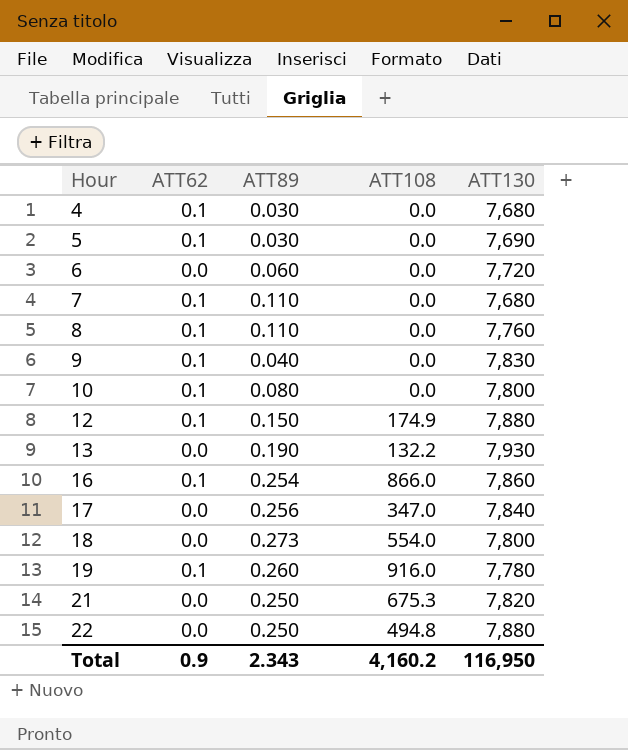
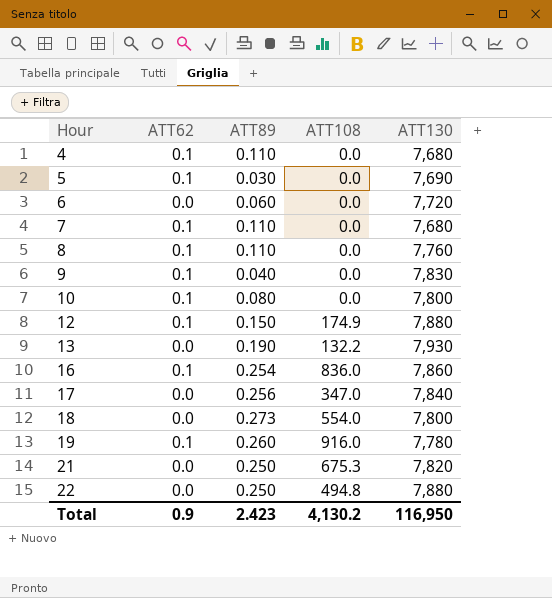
4 | ATT89: 0.030 -> 0.110
16 | ATT108: 866.0 -> 836.0
Total | ATT89: 2.343 -> 2.423
Total | ATT108: 4,160.2 -> 4,130.2

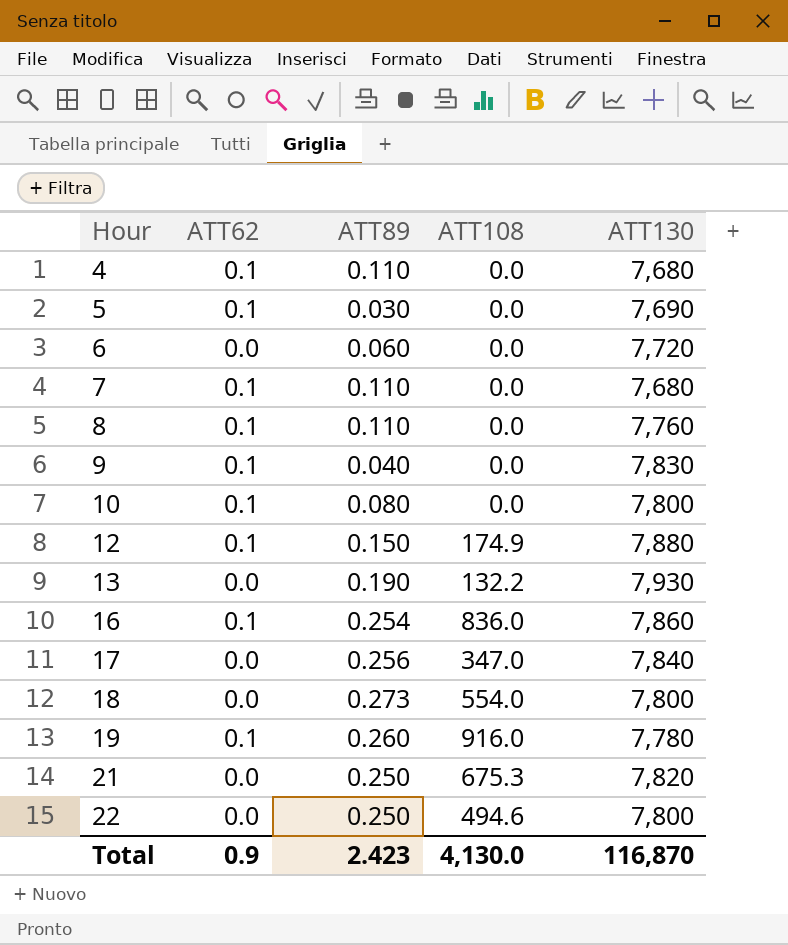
22 | ATT108: 494.8 -> 494.6
22 | ATT130: 7,880 -> 7,800
Total | ATT108: 4,130.2 -> 4,130.0
Total | ATT130: 116,950 -> 116,870

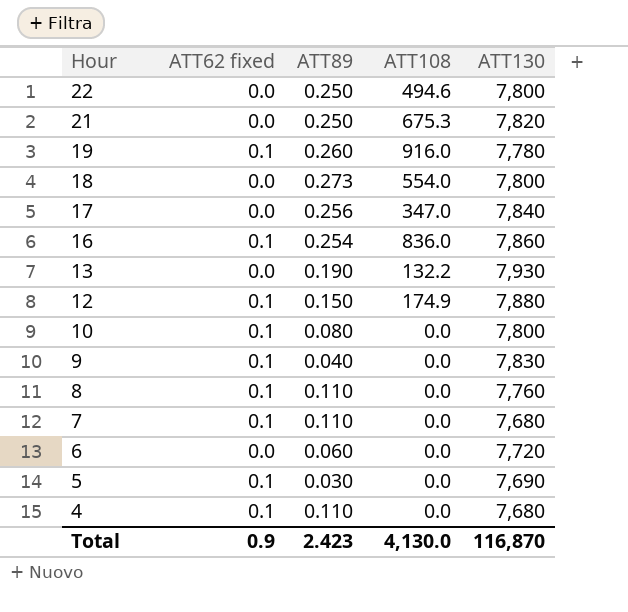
row order: Hour ascending -> Hour descending
column name: ATT62 -> ATT62 fixed

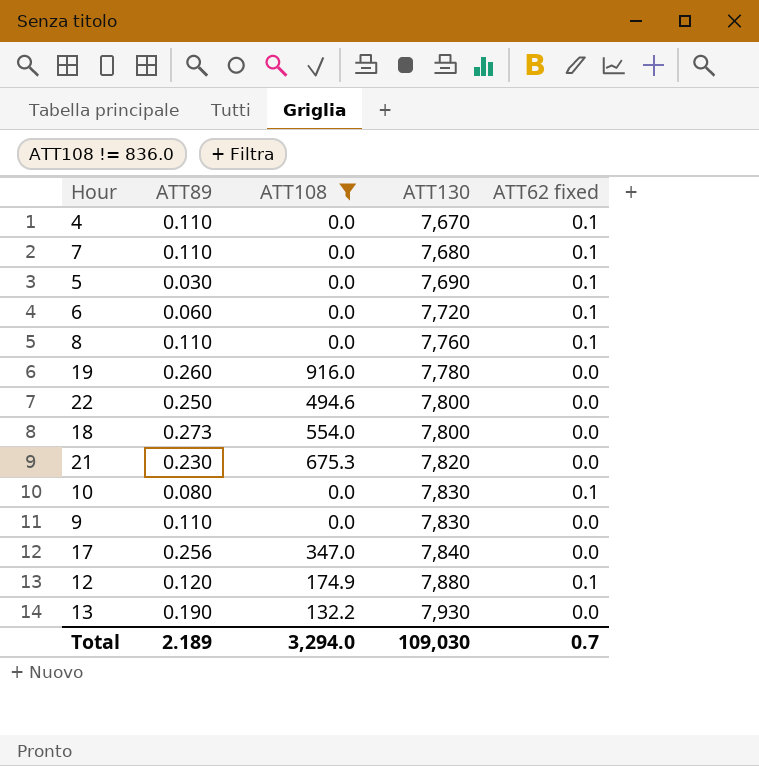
filter: none -> ATT108 != 836.0
row order: Hour descending -> ATT130 ascending
column ATT62 fixed | position: 2 -> 5
4 | ATT130: 7,680 -> 7,670
6 | ATT62 fixed: 0.0 -> 0.1
19 | ATT62 fixed: 0.1 -> 0.0
21 | ATT89: 0.250 -> 0.230
10 | ATT130: 7,800 -> 7,830
9 | ATT89: 0.040 -> 0.110
9 | ATT62 fixed: 0.1 -> 0.0
12 | ATT89: 0.150 -> 0.120
Total | ATT89: 2.423 -> 2.189
Total | ATT108: 4,130.0 -> 3,294.0
Total | ATT130: 116,870 -> 109,030
Total | ATT62 fixed: 0.9 -> 0.7

